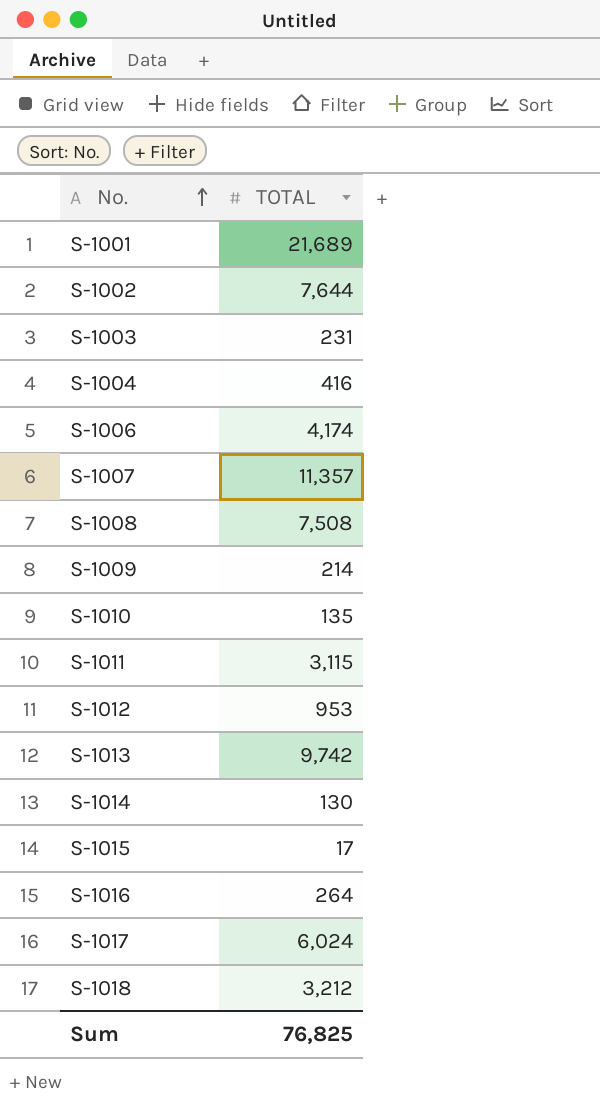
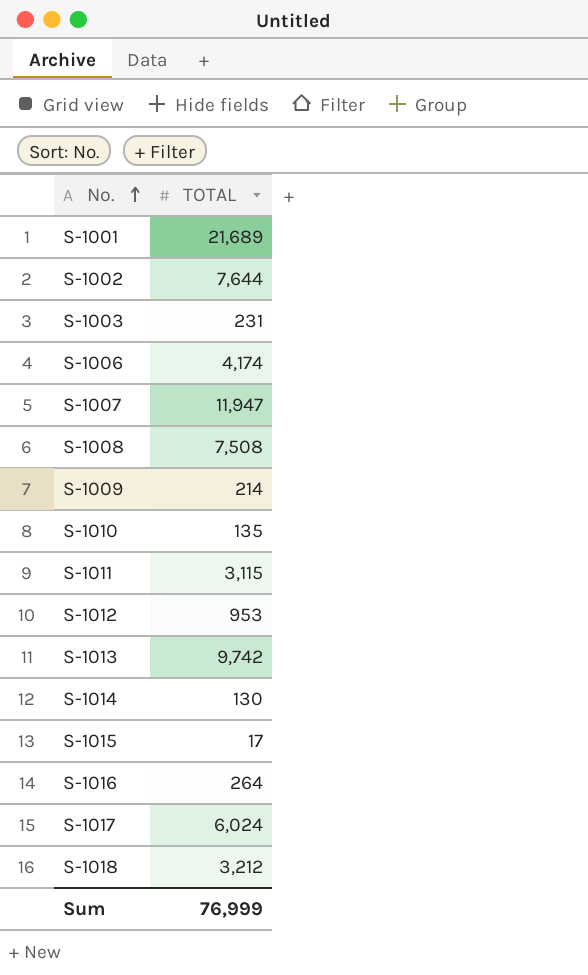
row S-1004: 416 -> none
S-1007 | TOTAL: 11,357 -> 11,947
Sum | TOTAL: 76,825 -> 76,999

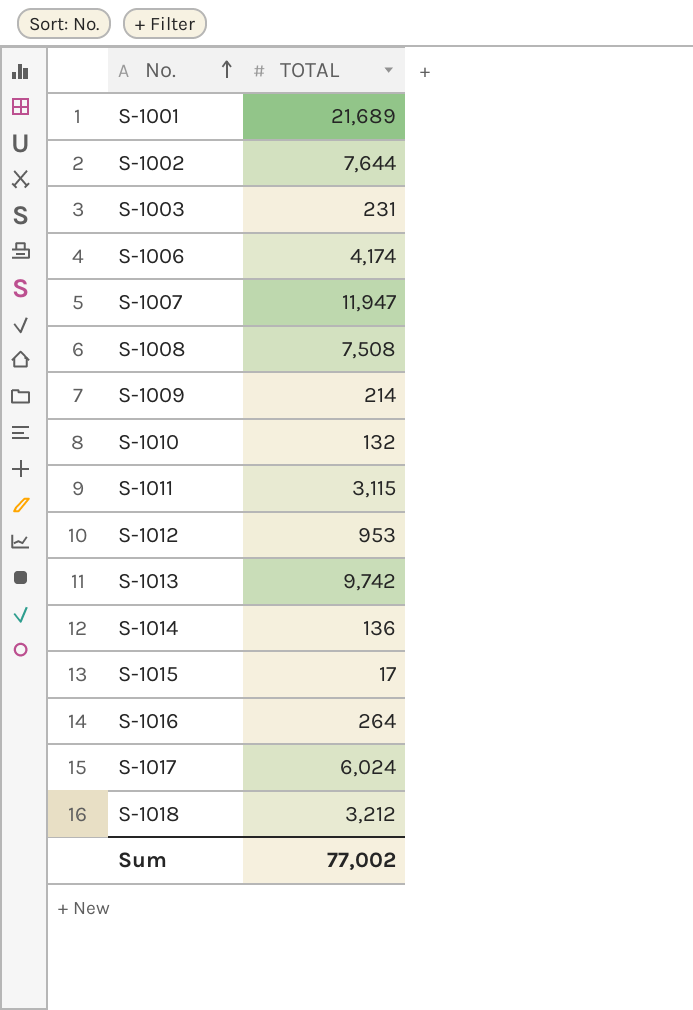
S-1010 | TOTAL: 135 -> 132
S-1014 | TOTAL: 130 -> 136
Sum | TOTAL: 76,999 -> 77,002

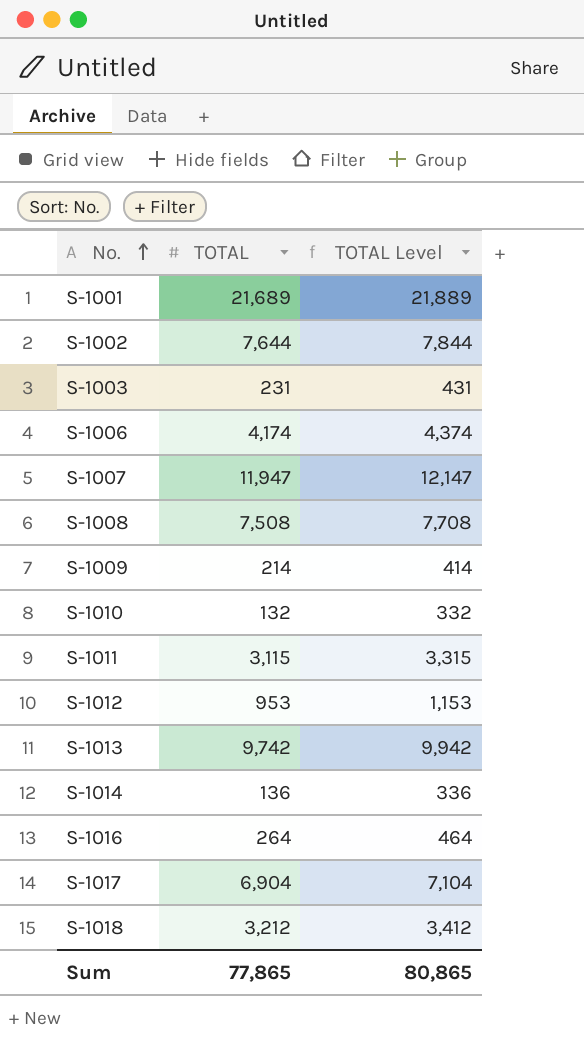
column TOTAL Level | formula: none -> [TOTAL] + 200
row S-1015: 17 -> none
S-1017 | TOTAL: 6,024 -> 6,904
Sum | TOTAL: 77,002 -> 77,865

